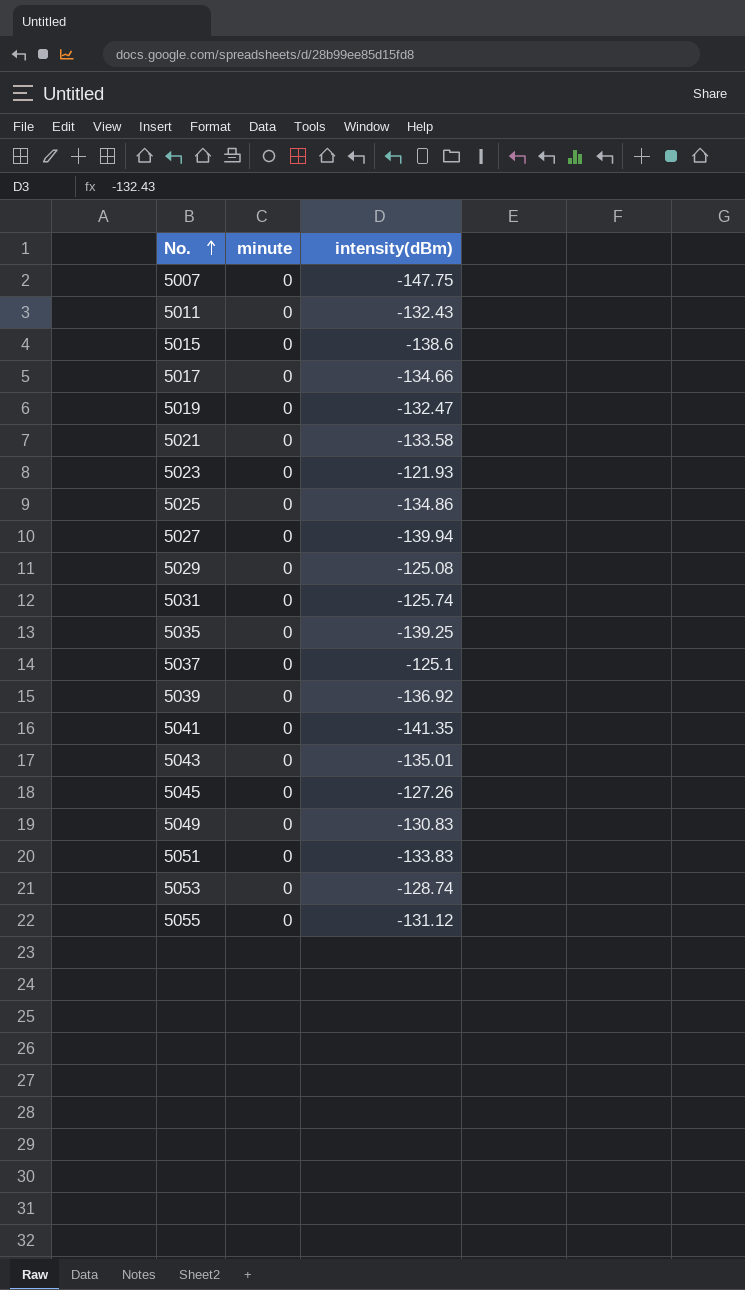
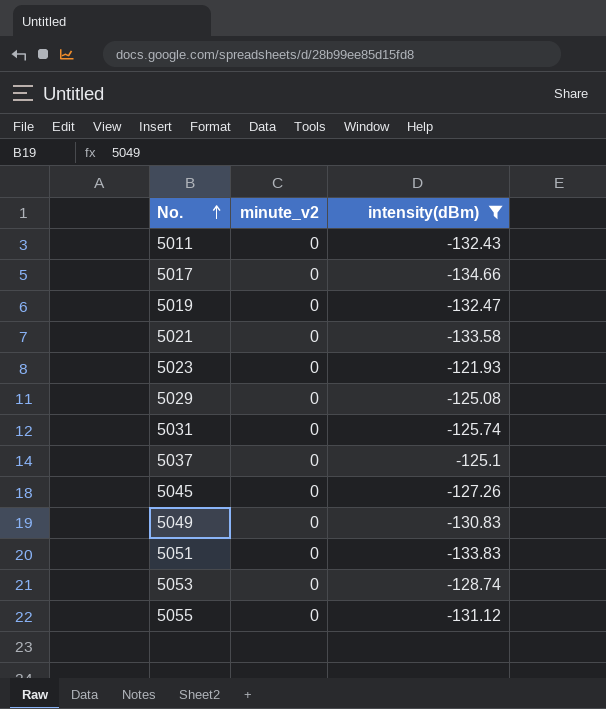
filter: none -> intensity(dBm) >= -134.66
column name: minute -> minute_v2

